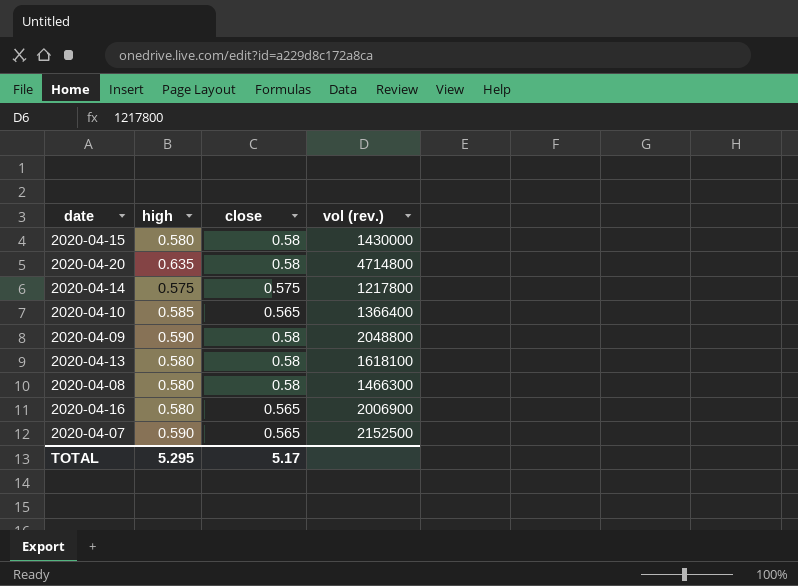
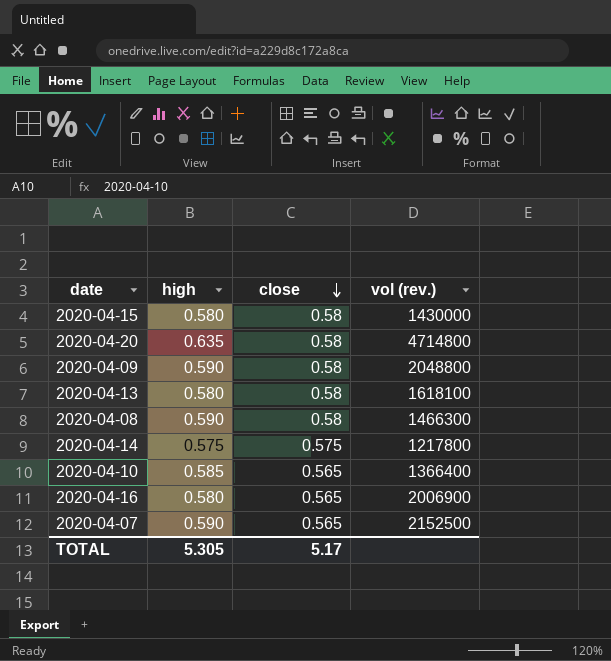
row order: none -> close descending
2020-04-08 | high: 0.580 -> 0.590
TOTAL | high: 5.295 -> 5.305

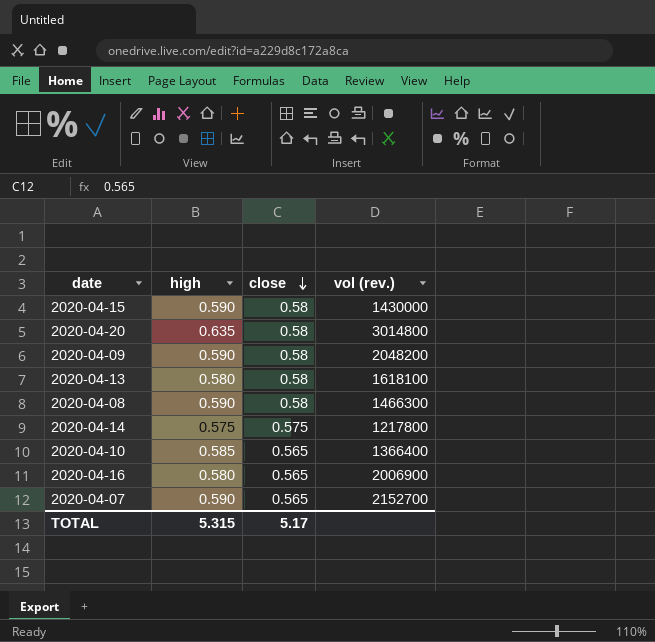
2020-04-15 | high: 0.580 -> 0.590
2020-04-20 | vol (rev.): 4714800 -> 3014800
2020-04-09 | vol (rev.): 2048800 -> 2048200
2020-04-07 | vol (rev.): 2152500 -> 2152700
TOTAL | high: 5.305 -> 5.315

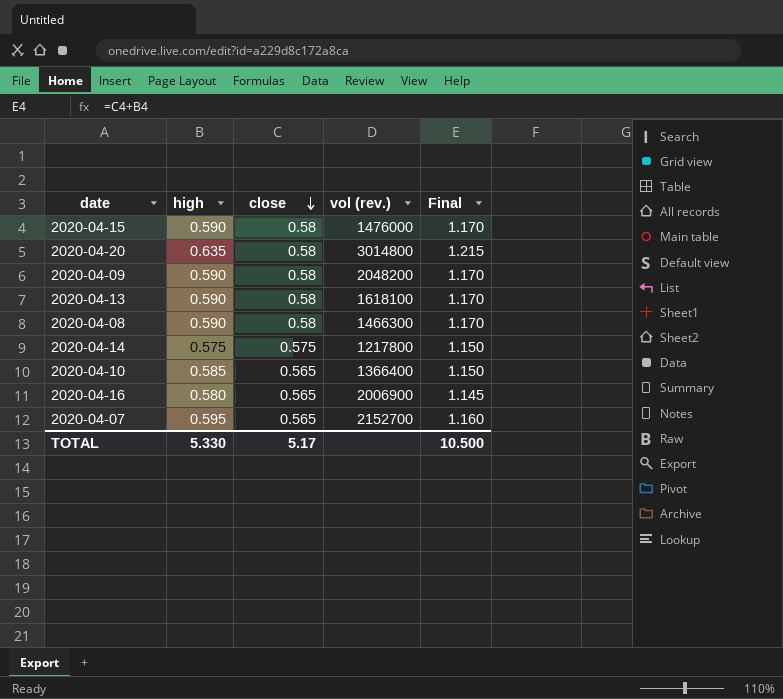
column Final | formula: none -> [high] + [close]
2020-04-15 | vol (rev.): 1430000 -> 1476000
2020-04-13 | high: 0.580 -> 0.590
2020-04-07 | high: 0.590 -> 0.595
TOTAL | high: 5.315 -> 5.330

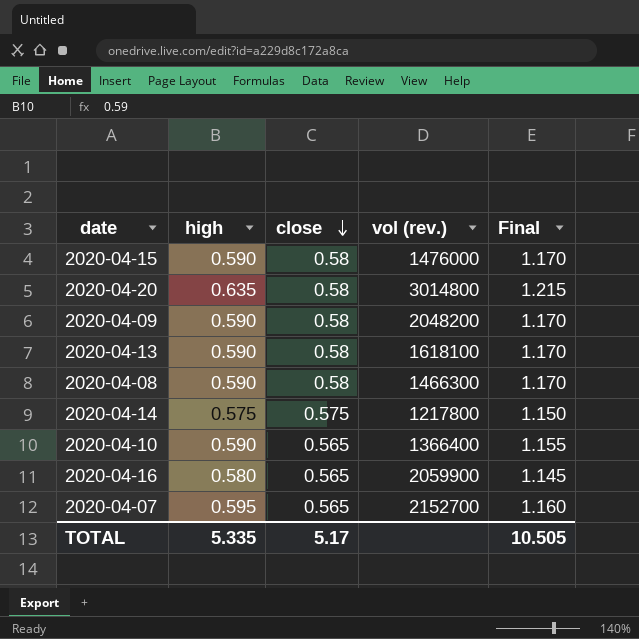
2020-04-10 | high: 0.585 -> 0.590
2020-04-10 | Final: 1.150 -> 1.155
2020-04-16 | vol (rev.): 2006900 -> 2059900
TOTAL | high: 5.330 -> 5.335
TOTAL | Final: 10.500 -> 10.505

